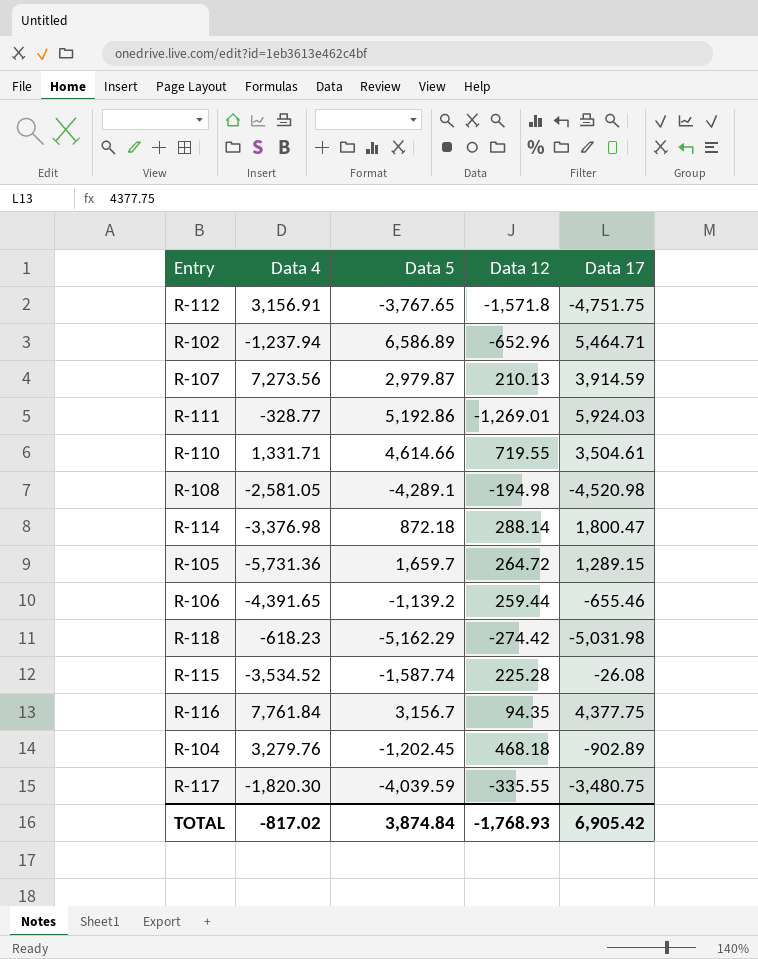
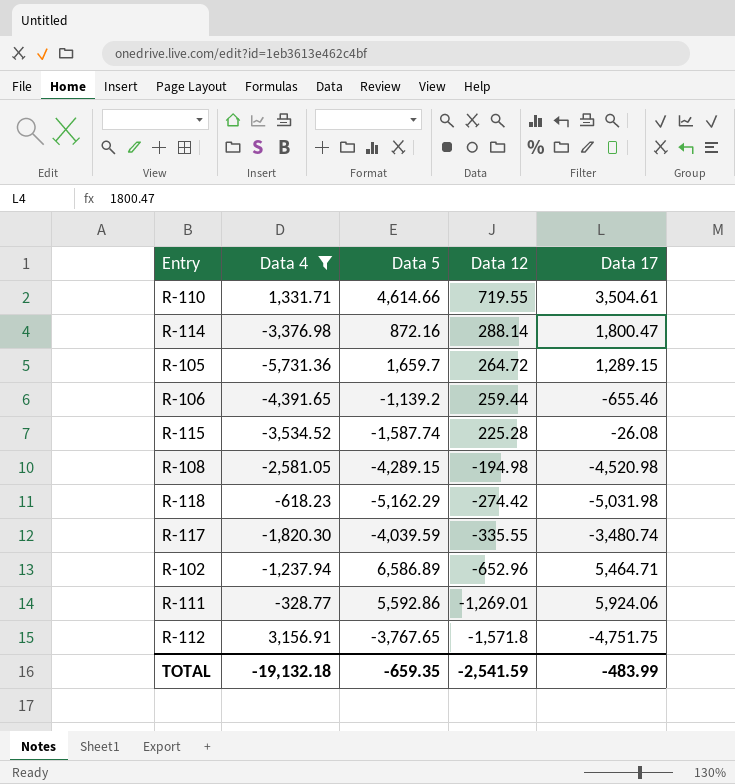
filter: none -> Data 4 <= 3,156.91
row order: none -> Data 12 descending
R-114 | Data 5: 872.18 -> 872.16
R-108 | Data 5: -4,289.1 -> -4,289.15
R-117 | Data 17: -3,480.75 -> -3,480.74
R-111 | Data 5: 5,192.86 -> 5,592.86
R-111 | Data 17: 5,924.03 -> 5,924.06
TOTAL | Data 4: -817.02 -> -19,132.18
TOTAL | Data 5: 3,874.84 -> -659.35
TOTAL | Data 12: -1,768.93 -> -2,541.59
TOTAL | Data 17: 6,905.42 -> -483.99

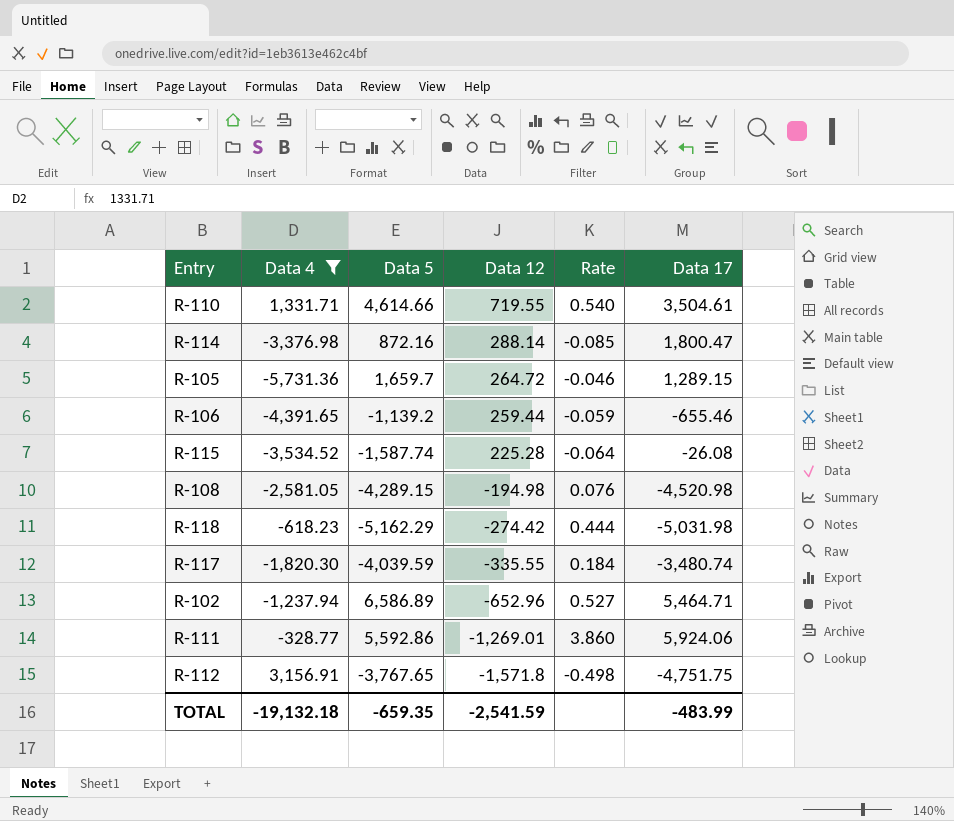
column Rate | formula: none -> [Data 12] / [Data 4]

